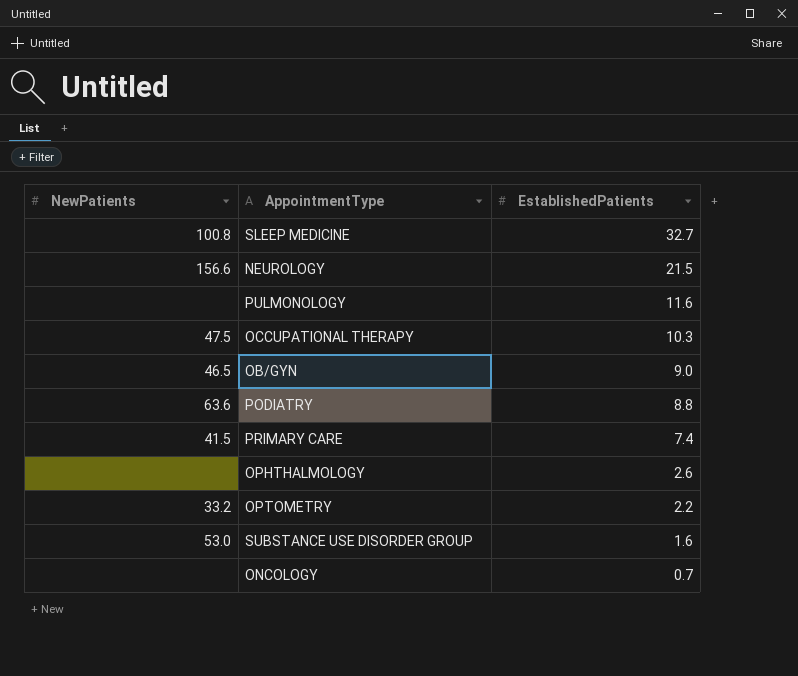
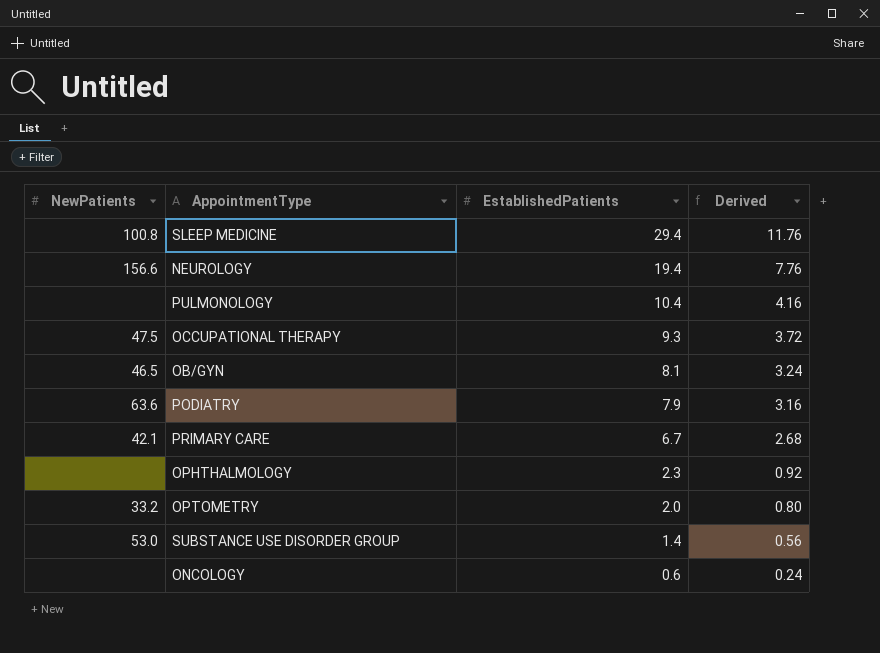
column Derived | formula: none -> [EstablishedPatients] * 0.4
SLEEP MEDICINE | EstablishedPatients: 32.7 -> 29.4
NEUROLOGY | EstablishedPatients: 21.5 -> 19.4
PULMONOLOGY | EstablishedPatients: 11.6 -> 10.4
OCCUPATIONAL THERAPY | EstablishedPatients: 10.3 -> 9.3
OB/GYN | EstablishedPatients: 9.0 -> 8.1
PODIATRY | EstablishedPatients: 8.8 -> 7.9
PRIMARY CARE | NewPatients: 41.5 -> 42.1
PRIMARY CARE | EstablishedPatients: 7.4 -> 6.7
OPHTHALMOLOGY | EstablishedPatients: 2.6 -> 2.3
OPTOMETRY | EstablishedPatients: 2.2 -> 2.0
SUBSTANCE USE DISORDER GROUP | EstablishedPatients: 1.6 -> 1.4
ONCOLOGY | EstablishedPatients: 0.7 -> 0.6

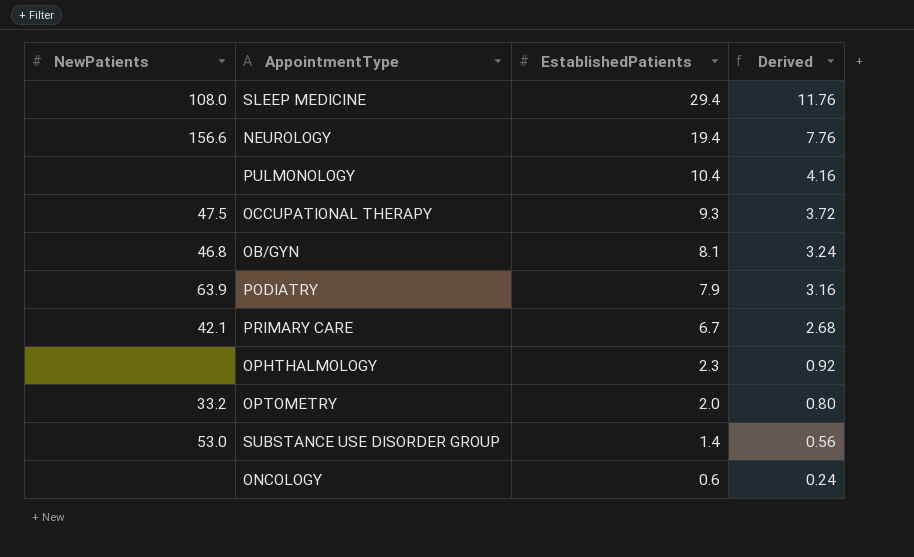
SLEEP MEDICINE | NewPatients: 100.8 -> 108.0
OB/GYN | NewPatients: 46.5 -> 46.8
PODIATRY | NewPatients: 63.6 -> 63.9

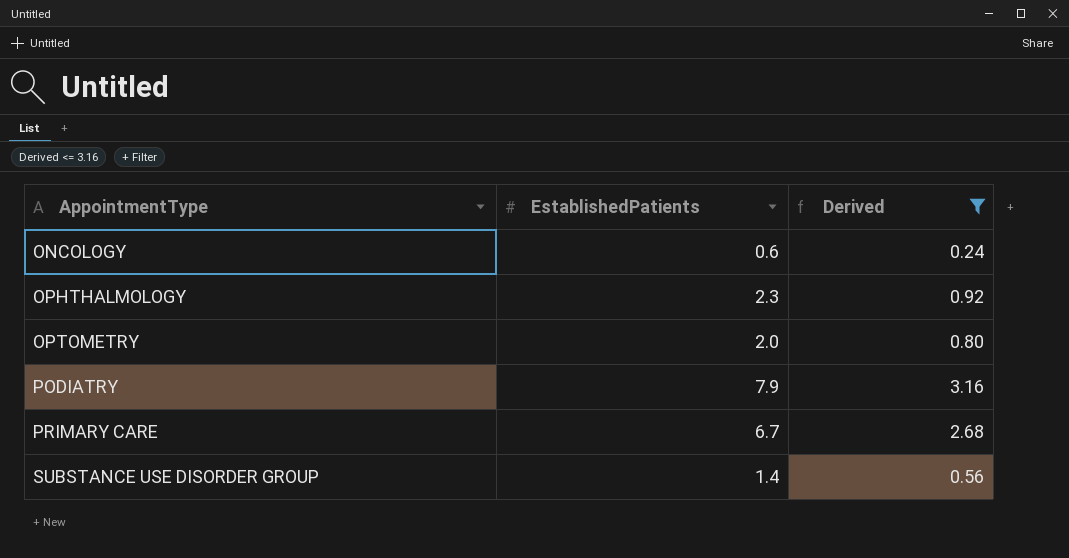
filter: none -> Derived <= 3.16
row order: EstablishedPatients descending -> AppointmentType ascending
column NewPatients | position: 1 -> none

